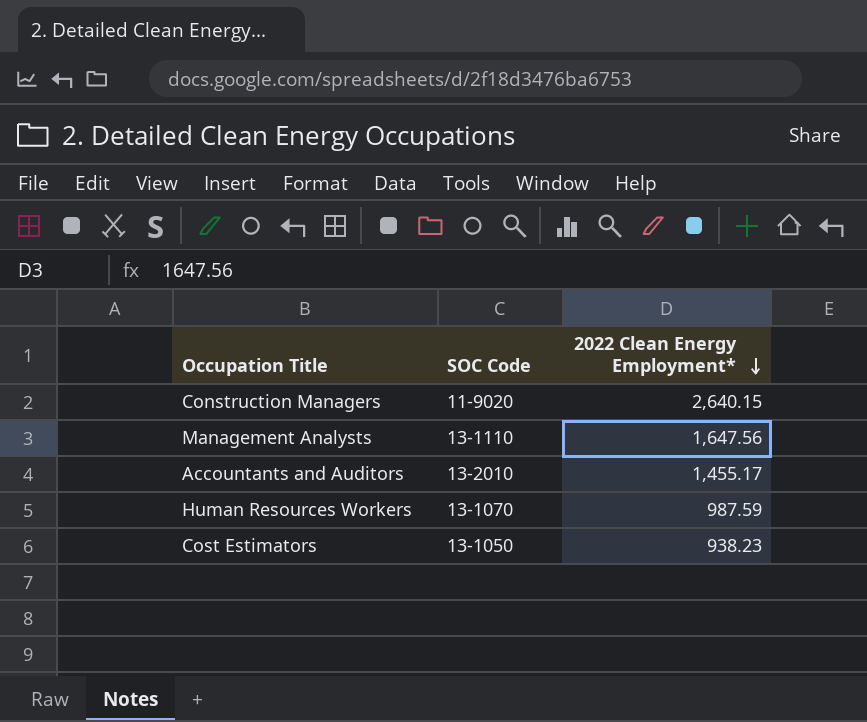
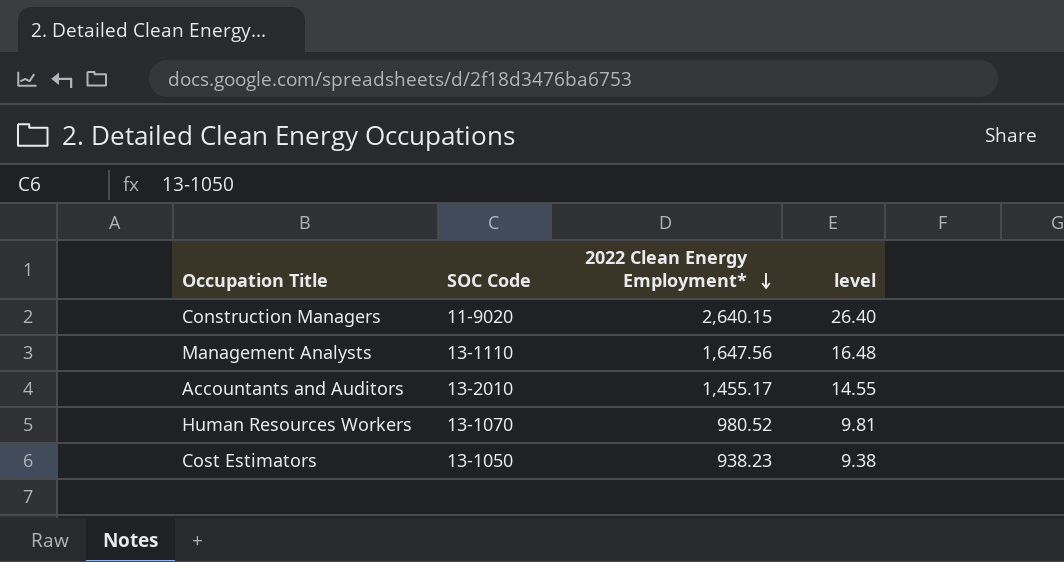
column level | formula: none -> [2022 Clean Energy Employment*] * 0.01
Human Resources Workers | 2022 Clean Energy Employment*: 987.59 -> 980.52

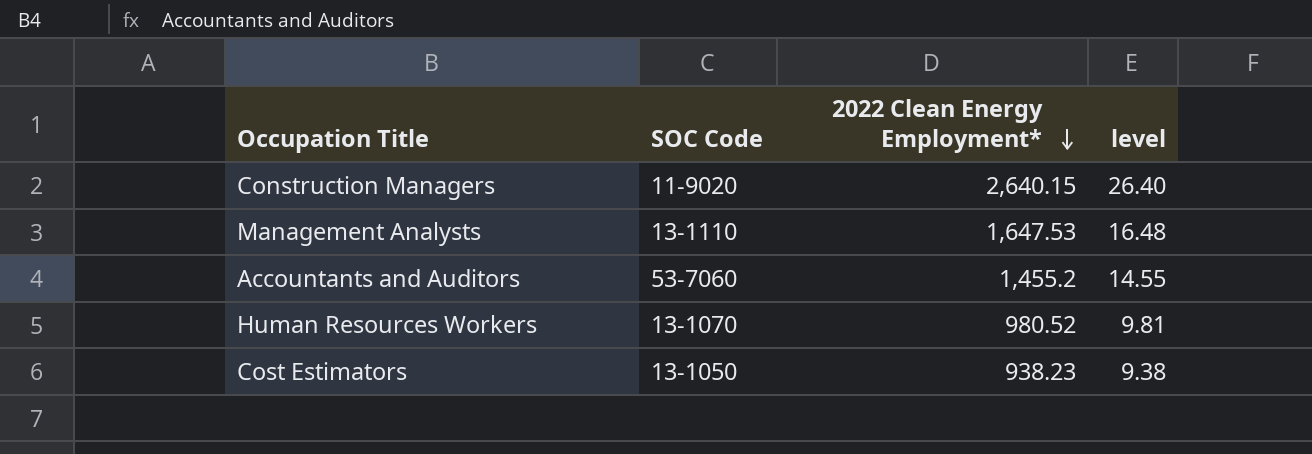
Management Analysts | 2022 Clean Energy Employment*: 1,647.56 -> 1,647.53
Accountants and Auditors | SOC Code: 13-2010 -> 53-7060
Accountants and Auditors | 2022 Clean Energy Employment*: 1,455.17 -> 1,455.2

